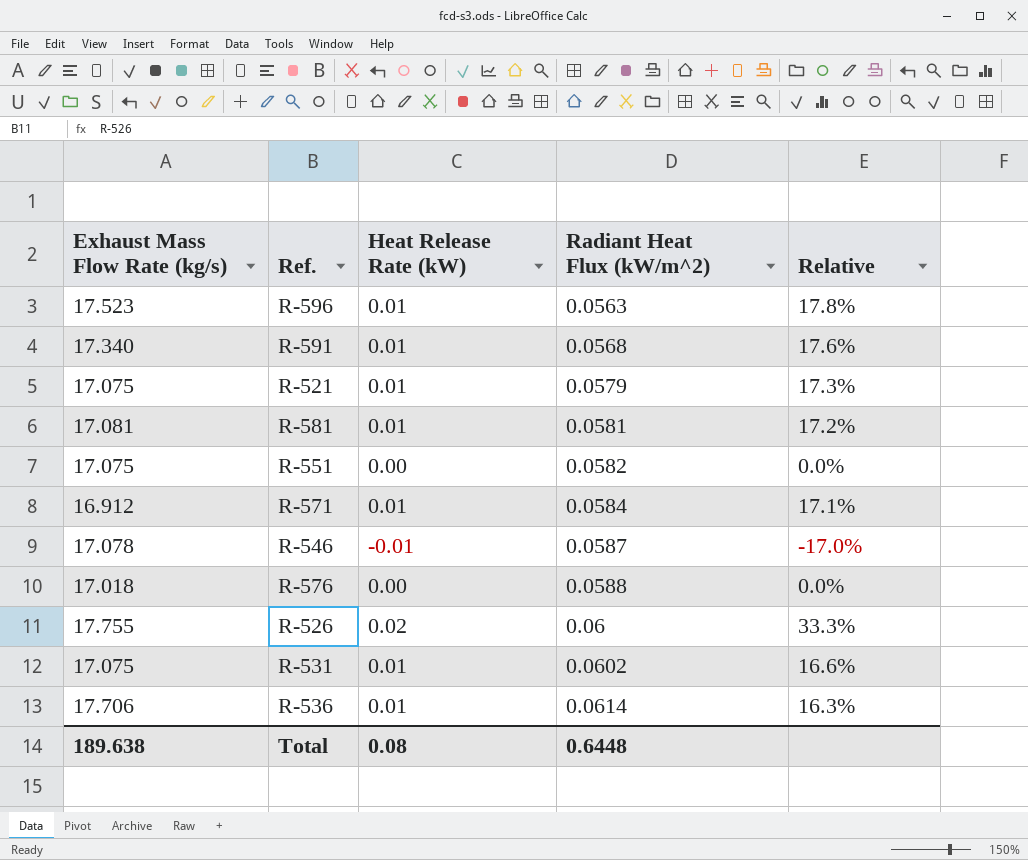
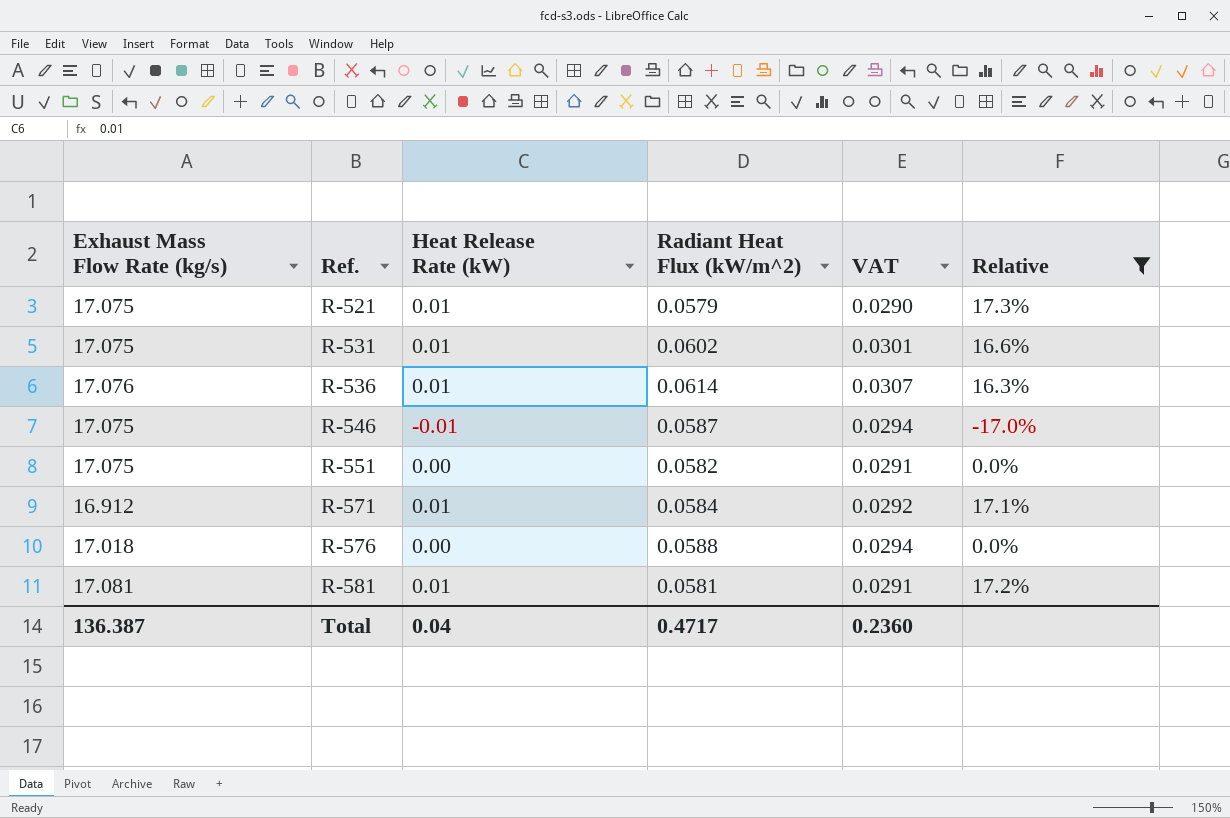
filter: none -> Relative <= 17.3%
row order: Radiant Heat Flux (kW/m^2) ascending -> Ref. ascending
column VAT | formula: none -> [Radiant Heat Flux (kW/m^2)] * 0.5
R-536 | Exhaust Mass Flow Rate (kg/s): 17.706 -> 17.076
R-546 | Exhaust Mass Flow Rate (kg/s): 17.078 -> 17.075
Total | Exhaust Mass Flow Rate (kg/s): 189.638 -> 136.387
Total | Heat Release Rate (kW): 0.08 -> 0.04
Total | Radiant Heat Flux (kW/m^2): 0.6448 -> 0.4717

